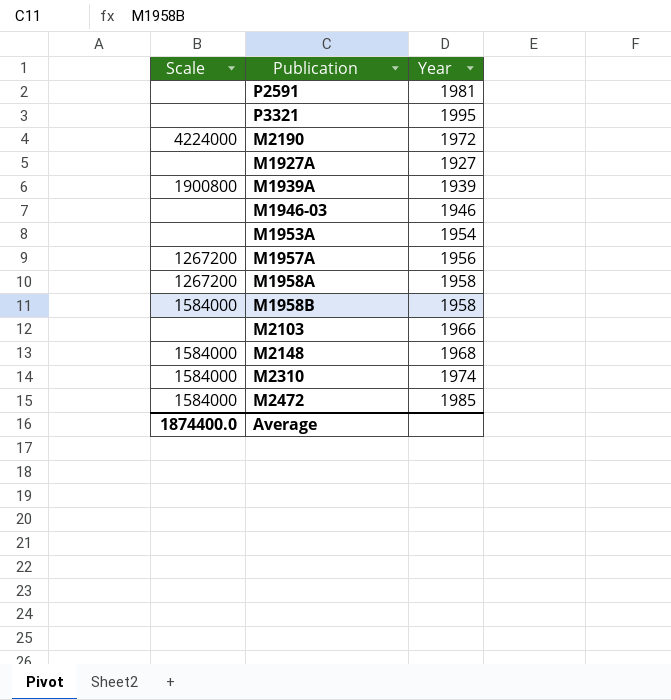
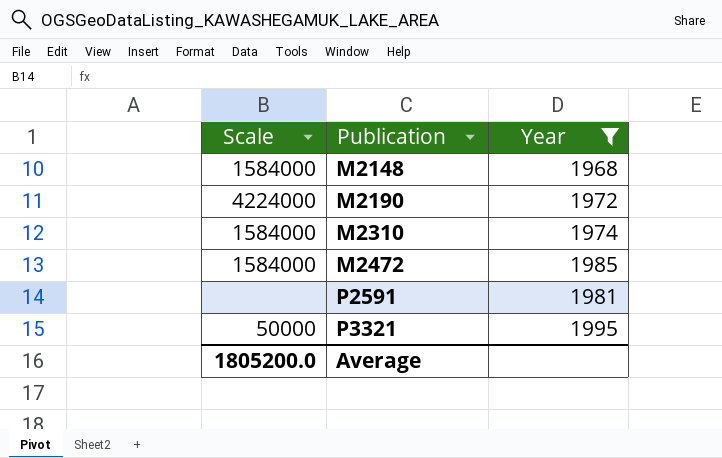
filter: none -> Year >= 1968
row order: none -> Publication ascending
P3321 | Scale: none -> 50000
Average | Scale: 1874400.0 -> 1805200.0

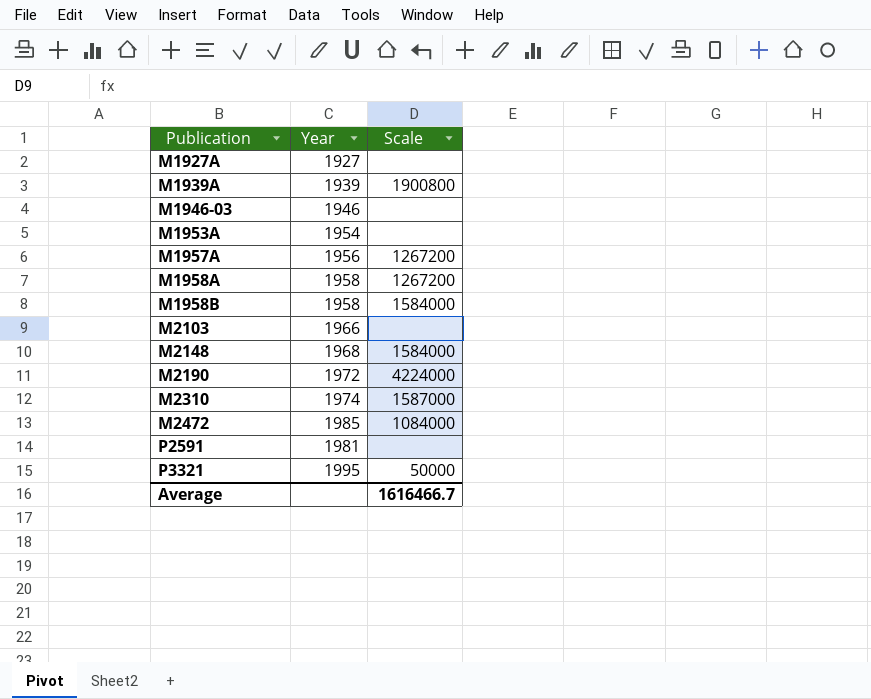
filter: Year >= 1968 -> none
column Scale | position: 1 -> 3
M2310 | Scale: 1584000 -> 1587000
M2472 | Scale: 1584000 -> 1084000
Average | Scale: 1805200.0 -> 1616466.7

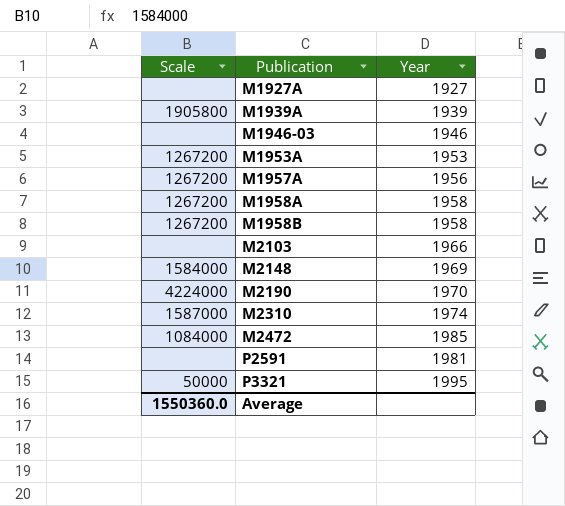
column Scale | position: 3 -> 1
M1939A | Scale: 1900800 -> 1905800
M1953A | Scale: none -> 1267200
M1953A | Year: 1954 -> 1953
M1958B | Scale: 1584000 -> 1267200
M2148 | Year: 1968 -> 1969
M2190 | Year: 1972 -> 1970
Average | Scale: 1616466.7 -> 1550360.0

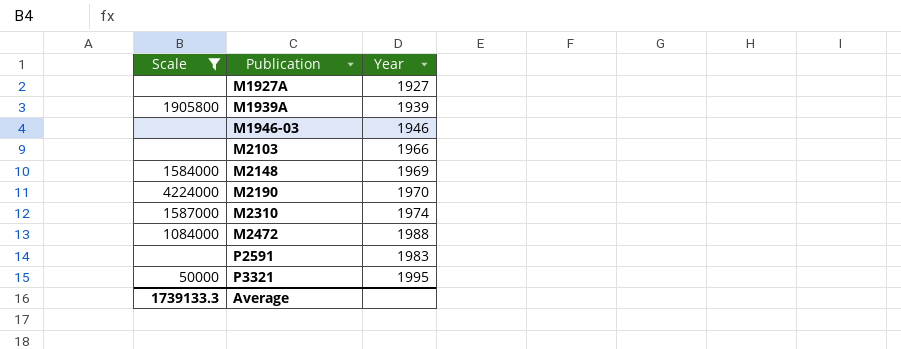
filter: none -> Scale != 1267200
M2472 | Year: 1985 -> 1988
P2591 | Year: 1981 -> 1983
Average | Scale: 1550360.0 -> 1739133.3

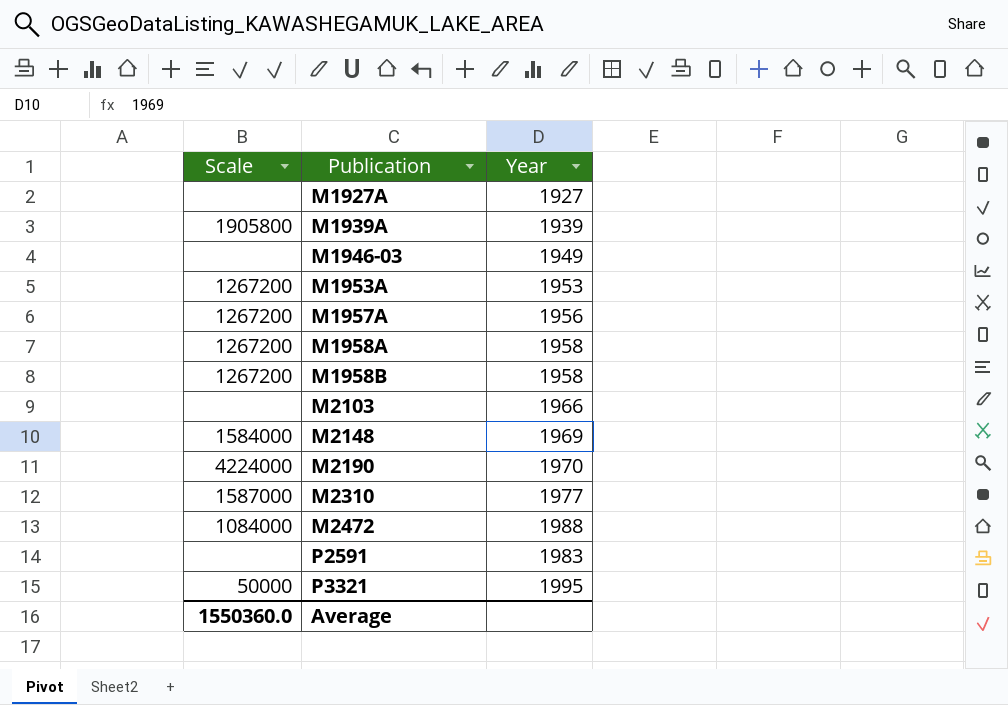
filter: Scale != 1267200 -> none
M1946-03 | Year: 1946 -> 1949
M2310 | Year: 1974 -> 1977
Average | Scale: 1739133.3 -> 1550360.0

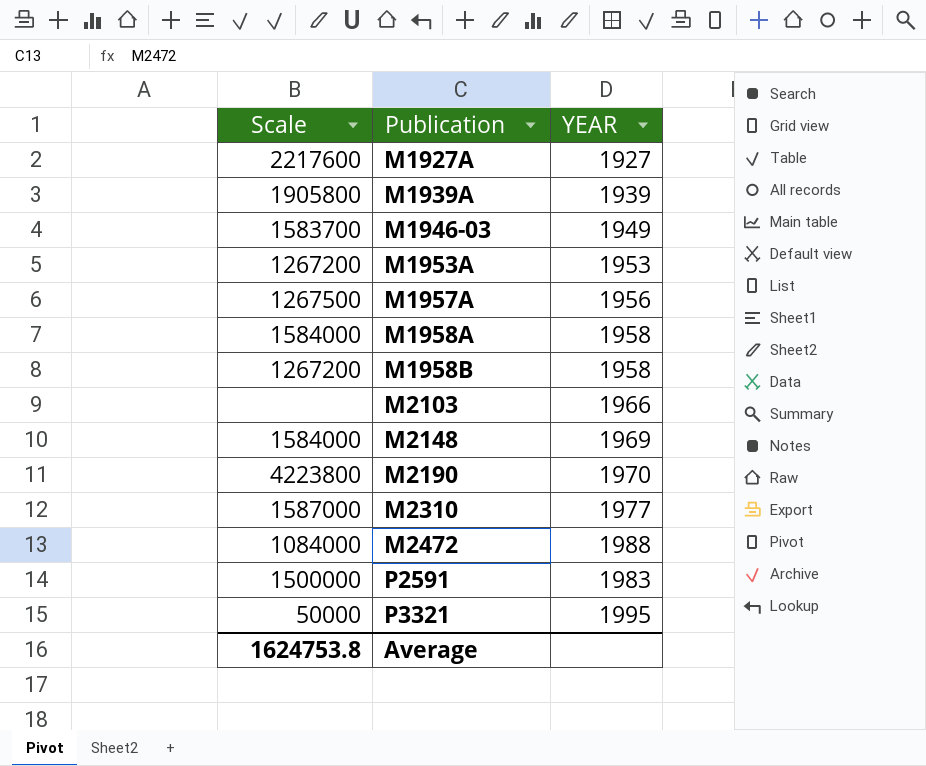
column name: Year -> YEAR
M1927A | Scale: none -> 2217600
M1946-03 | Scale: none -> 1583700
M1957A | Scale: 1267200 -> 1267500
M1958A | Scale: 1267200 -> 1584000
M2190 | Scale: 4224000 -> 4223800
P2591 | Scale: none -> 1500000
Average | Scale: 1550360.0 -> 1624753.8

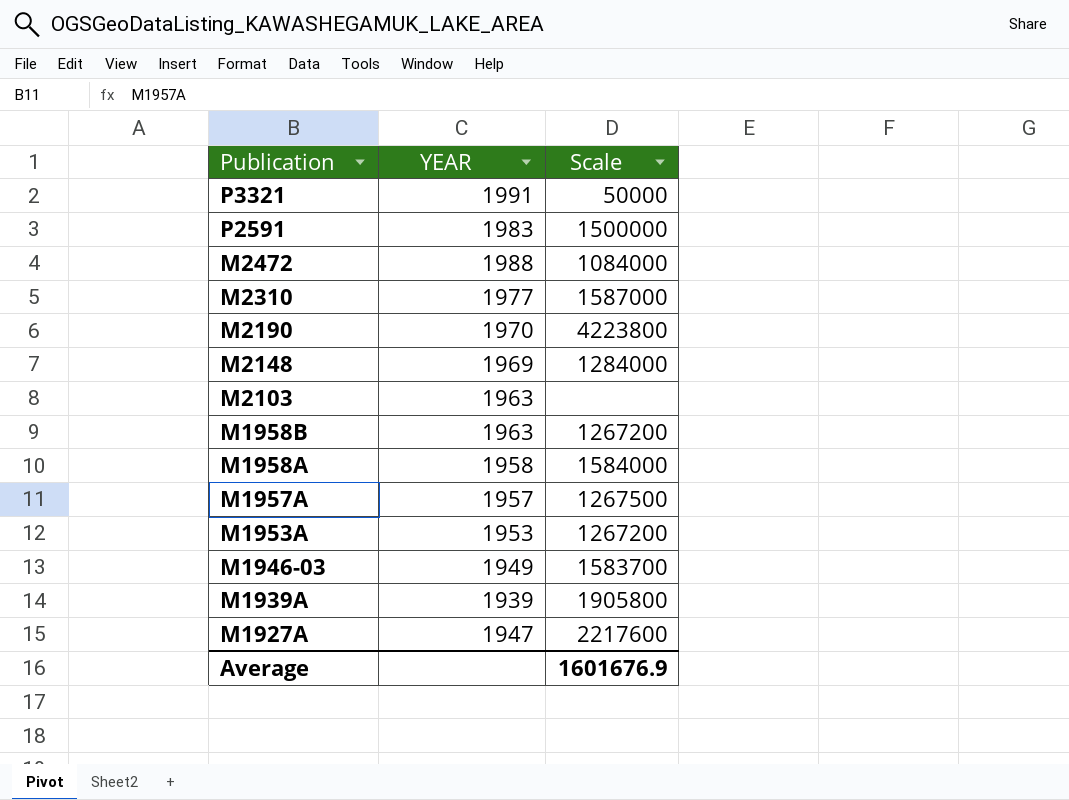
row order: Publication ascending -> Publication descending
column Scale | position: 1 -> 3
P3321 | YEAR: 1995 -> 1991
M2148 | Scale: 1584000 -> 1284000
M2103 | YEAR: 1966 -> 1963
M1958B | YEAR: 1958 -> 1963
M1957A | YEAR: 1956 -> 1957
M1927A | YEAR: 1927 -> 1947
Average | Scale: 1624753.8 -> 1601676.9

